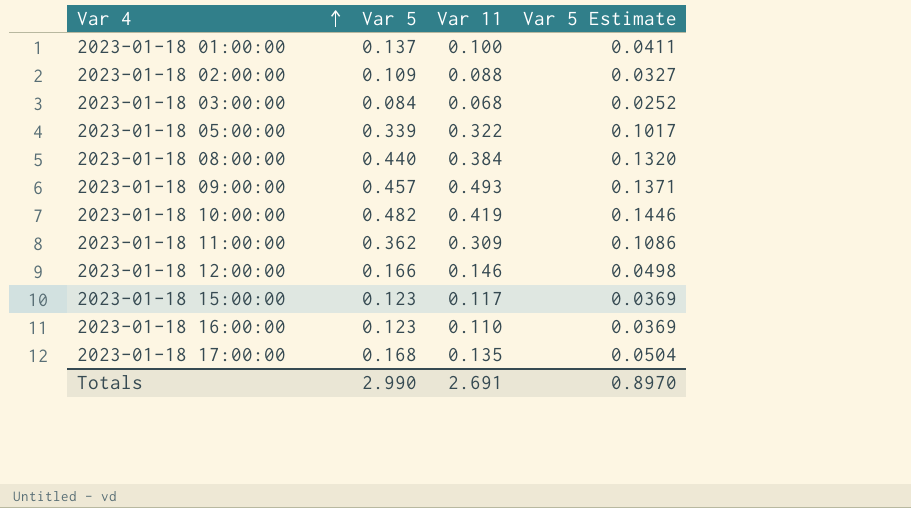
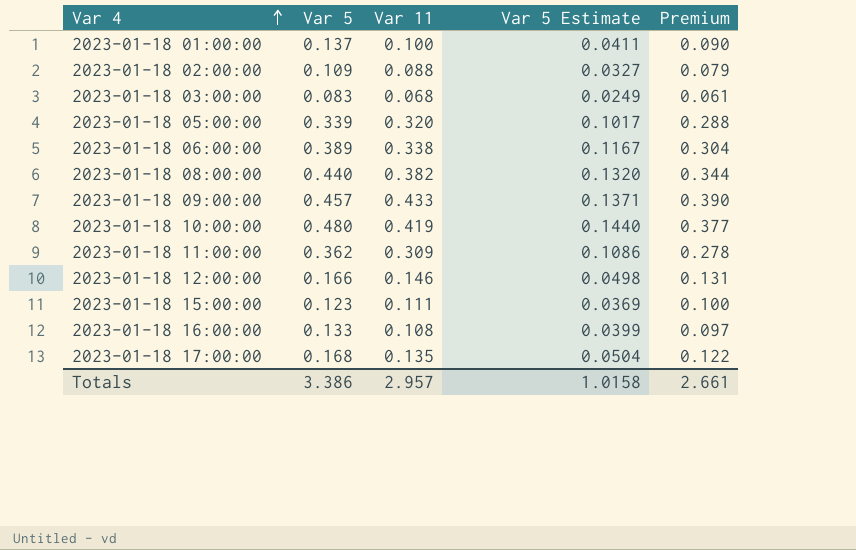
column Premium | formula: none -> [Var 11] * 0.9
2023-01-18 03:00:00 | Var 5: 0.084 -> 0.083
2023-01-18 03:00:00 | Var 5 Estimate: 0.0252 -> 0.0249
2023-01-18 05:00:00 | Var 11: 0.322 -> 0.320
row 2023-01-18 06:00:00: none -> 0.389 | 0.338 | 0.1167 | 0.304
2023-01-18 08:00:00 | Var 11: 0.384 -> 0.382
2023-01-18 09:00:00 | Var 11: 0.493 -> 0.433
2023-01-18 10:00:00 | Var 5: 0.482 -> 0.480
2023-01-18 10:00:00 | Var 5 Estimate: 0.1446 -> 0.1440
2023-01-18 15:00:00 | Var 11: 0.117 -> 0.111
2023-01-18 16:00:00 | Var 5: 0.123 -> 0.133
2023-01-18 16:00:00 | Var 11: 0.110 -> 0.108
2023-01-18 16:00:00 | Var 5 Estimate: 0.0369 -> 0.0399
Totals | Var 5: 2.990 -> 3.386
Totals | Var 11: 2.691 -> 2.957
Totals | Var 5 Estimate: 0.8970 -> 1.0158

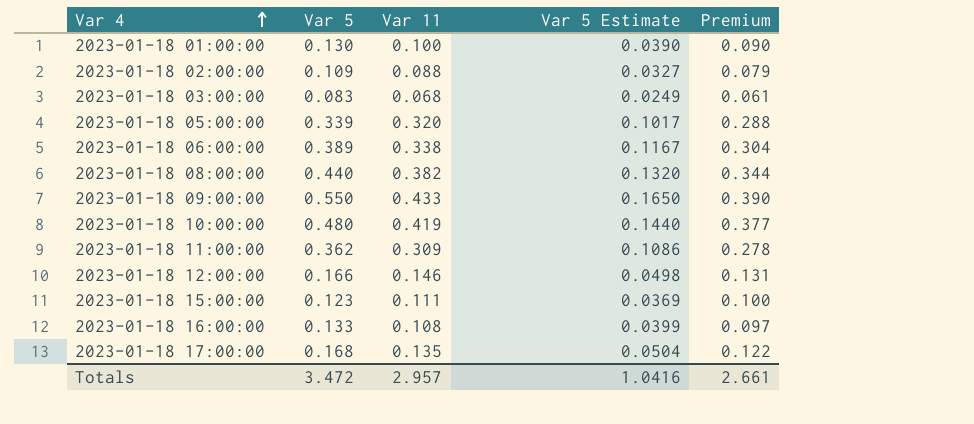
2023-01-18 01:00:00 | Var 5: 0.137 -> 0.130
2023-01-18 01:00:00 | Var 5 Estimate: 0.0411 -> 0.0390
2023-01-18 09:00:00 | Var 5: 0.457 -> 0.550
2023-01-18 09:00:00 | Var 5 Estimate: 0.1371 -> 0.1650
Totals | Var 5: 3.386 -> 3.472
Totals | Var 5 Estimate: 1.0158 -> 1.0416

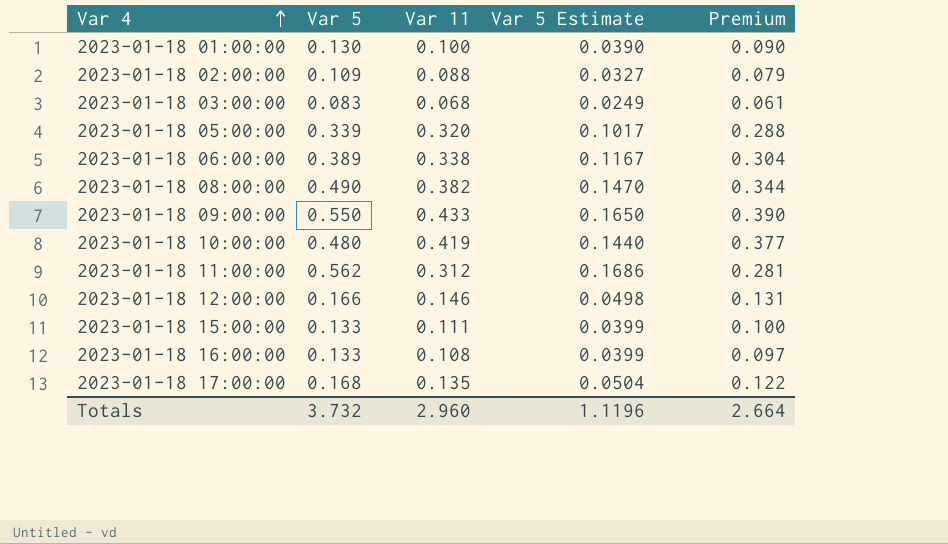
2023-01-18 08:00:00 | Var 5: 0.440 -> 0.490
2023-01-18 08:00:00 | Var 5 Estimate: 0.1320 -> 0.1470
2023-01-18 11:00:00 | Var 5: 0.362 -> 0.562
2023-01-18 11:00:00 | Var 11: 0.309 -> 0.312
2023-01-18 11:00:00 | Var 5 Estimate: 0.1086 -> 0.1686
2023-01-18 11:00:00 | Premium: 0.278 -> 0.281
2023-01-18 15:00:00 | Var 5: 0.123 -> 0.133
2023-01-18 15:00:00 | Var 5 Estimate: 0.0369 -> 0.0399
Totals | Var 5: 3.472 -> 3.732
Totals | Var 11: 2.957 -> 2.960
Totals | Var 5 Estimate: 1.0416 -> 1.1196
Totals | Premium: 2.661 -> 2.664

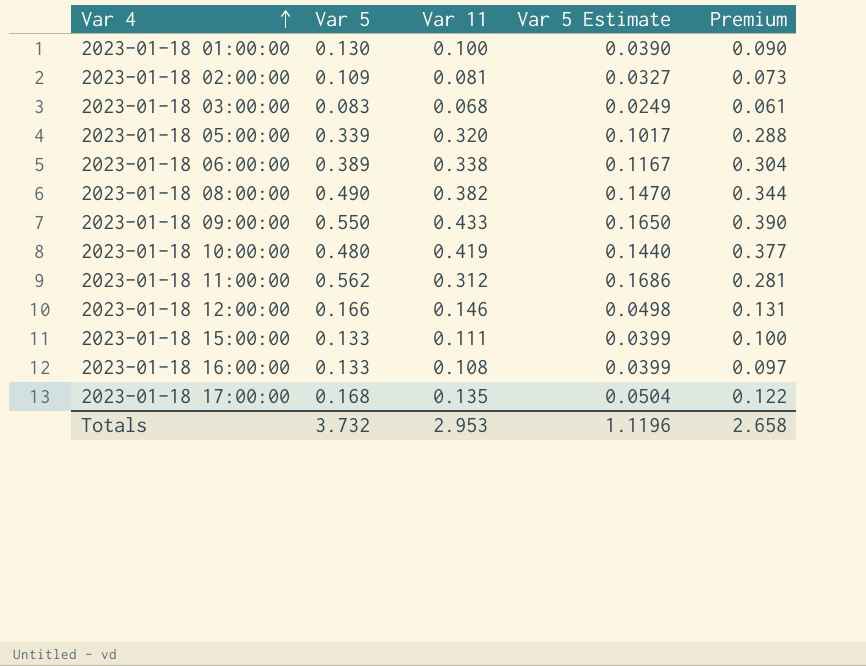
2023-01-18 02:00:00 | Var 11: 0.088 -> 0.081
2023-01-18 02:00:00 | Premium: 0.079 -> 0.073
Totals | Var 11: 2.960 -> 2.953
Totals | Premium: 2.664 -> 2.658

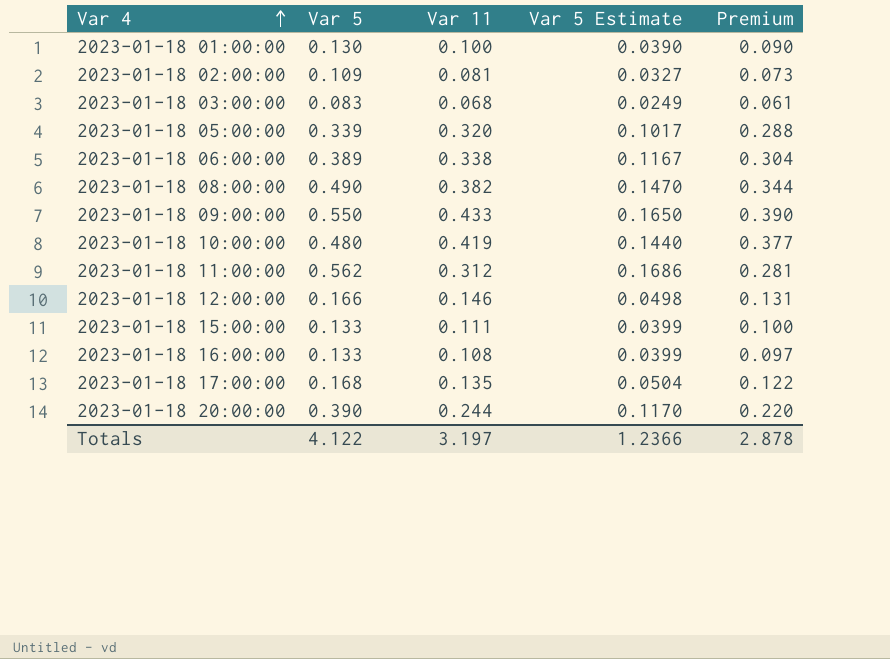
row 2023-01-18 20:00:00: none -> 0.390 | 0.244 | 0.1170 | 0.220
Totals | Var 5: 3.732 -> 4.122
Totals | Var 11: 2.953 -> 3.197
Totals | Var 5 Estimate: 1.1196 -> 1.2366
Totals | Premium: 2.658 -> 2.878

